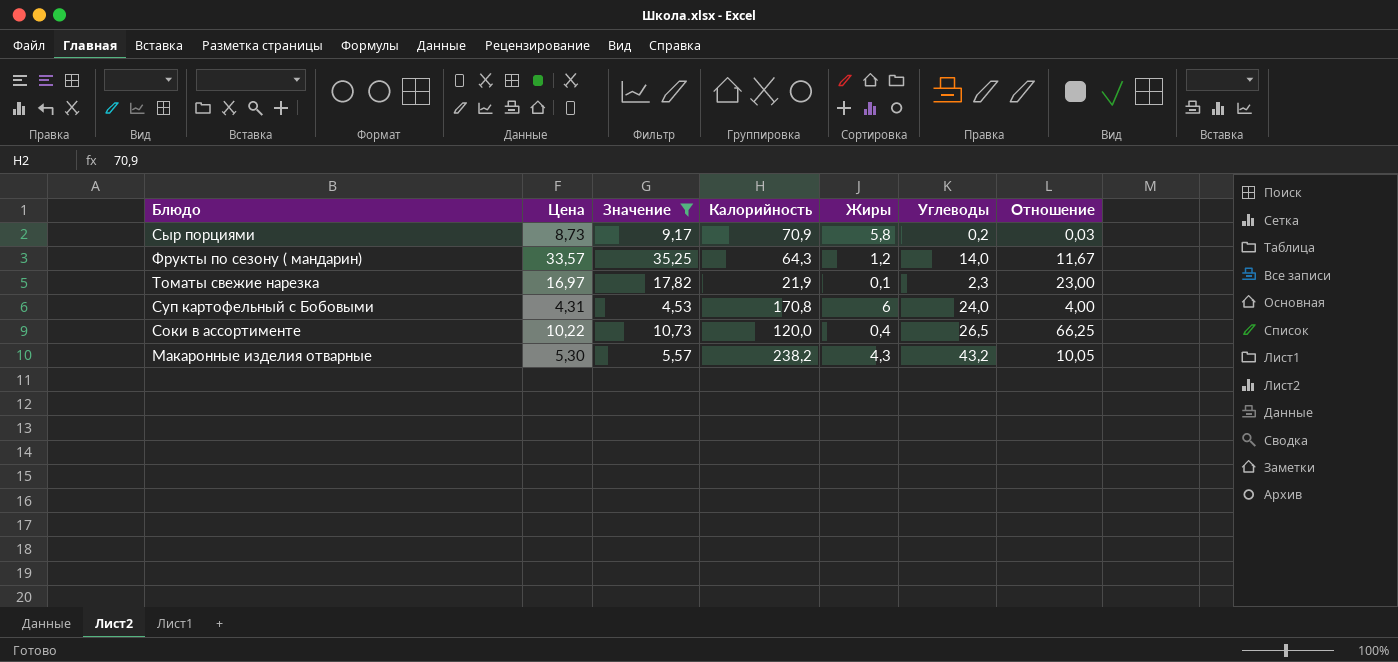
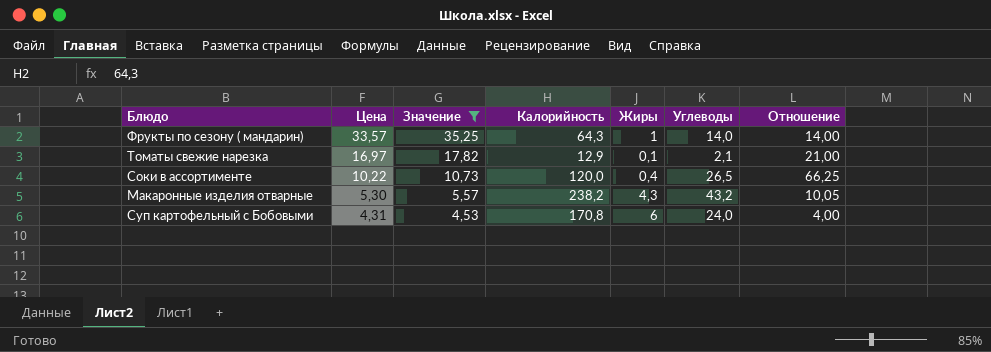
row order: none -> Цена descending
row Сыр порциями: 8,73 | 9,17 | 70,9 | 5,8 | 0,2 | 0,03 -> none
Фрукты по сезону ( мандарин) | Жиры: 1,2 -> 1
Фрукты по сезону ( мандарин) | Отношение: 11,67 -> 14,00
Томаты свежие нарезка | Калорийность: 21,9 -> 12,9
Томаты свежие нарезка | Углеводы: 2,3 -> 2,1
Томаты свежие нарезка | Отношение: 23,00 -> 21,00

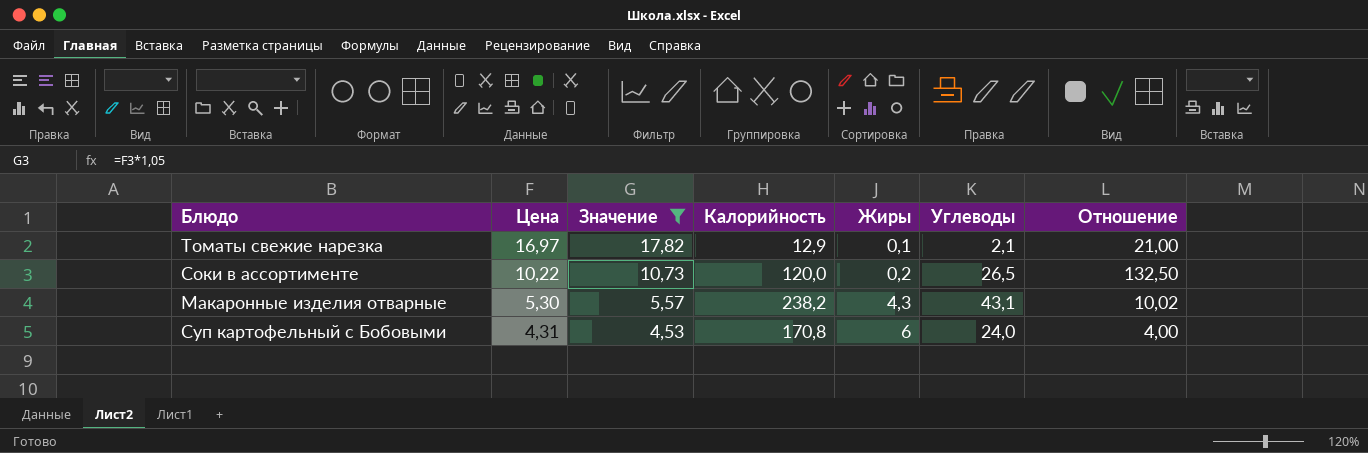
row Фрукты по сезону ( мандарин): 33,57 | 35,25 | 64,3 | 1 | 14,0 | 14,00 -> none
Соки в ассортименте | Жиры: 0,4 -> 0,2
Соки в ассортименте | Отношение: 66,25 -> 132,50
Макаронные изделия отварные | Углеводы: 43,2 -> 43,1
Макаронные изделия отварные | Отношение: 10,05 -> 10,02

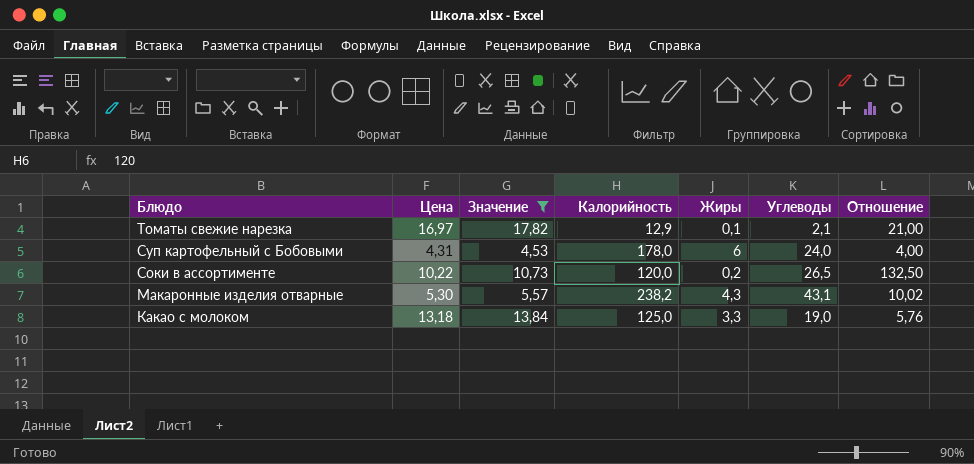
row order: Цена descending -> Блюдо descending
Суп картофельный с Бобовыми | Калорийность: 170,8 -> 178,0
row Какао с молоком: none -> 13,18 | 13,84 | 125,0 | 3,3 | 19,0 | 5,76

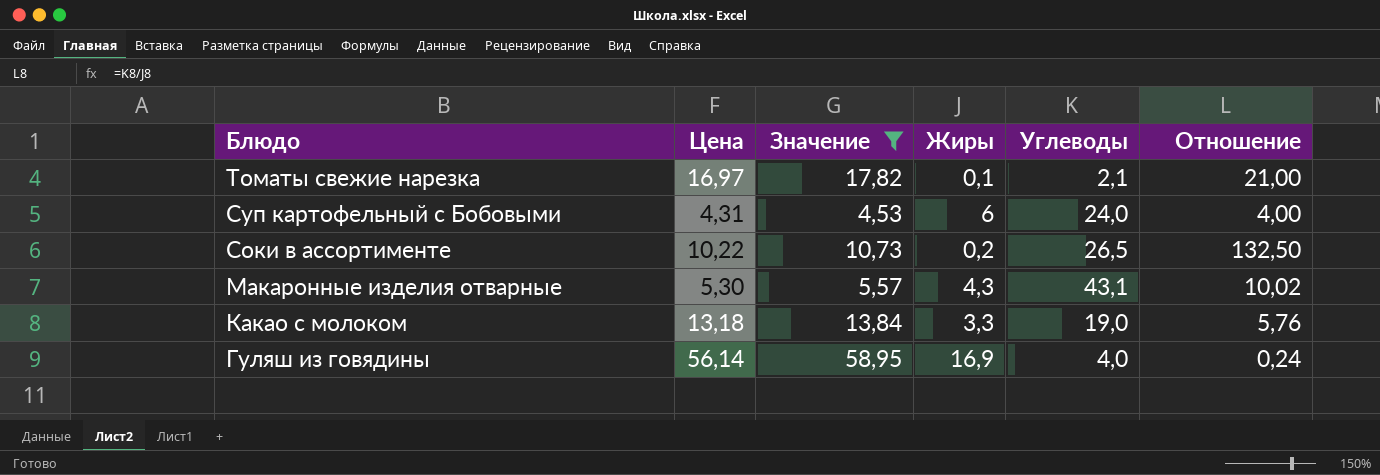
column Калорийность | position: 4 -> none
row Гуляш из говядины: none -> 56,14 | 58,95 | 16,9 | 4,0 | 0,24

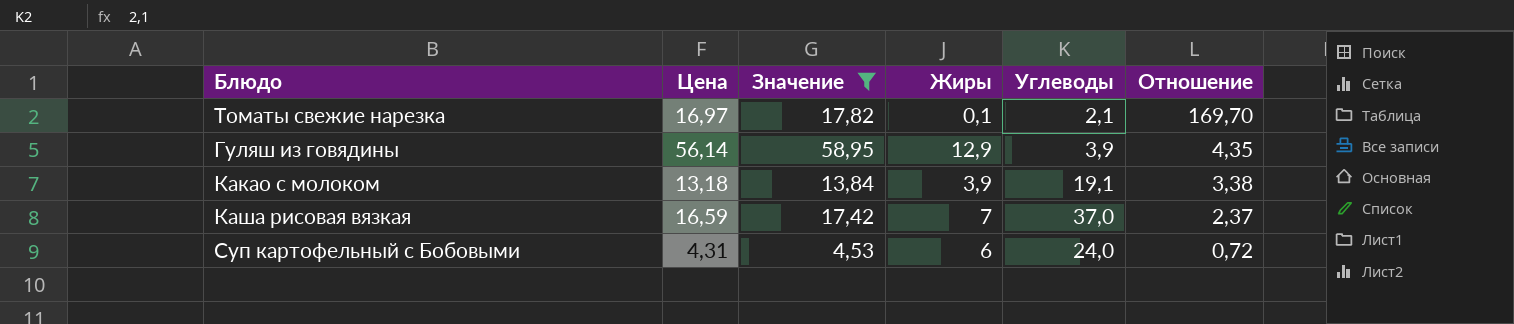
row order: Блюдо descending -> Отношение descending
column Отношение | formula: [Углеводы] / [Жиры] -> [Цена] / [Жиры]
row Соки в ассортименте: 10,22 | 10,73 | 0,2 | 26,5 | 132,50 -> none
row Макаронные изделия отварные: 5,30 | 5,57 | 4,3 | 43,1 | 10,02 -> none
Гуляш из говядины | Жиры: 16,9 -> 12,9
Гуляш из говядины | Углеводы: 4,0 -> 3,9
Какао с молоком | Жиры: 3,3 -> 3,9
Какао с молоком | Углеводы: 19,0 -> 19,1
row Каша рисовая вязкая: none -> 16,59 | 17,42 | 7 | 37,0 | 2,37

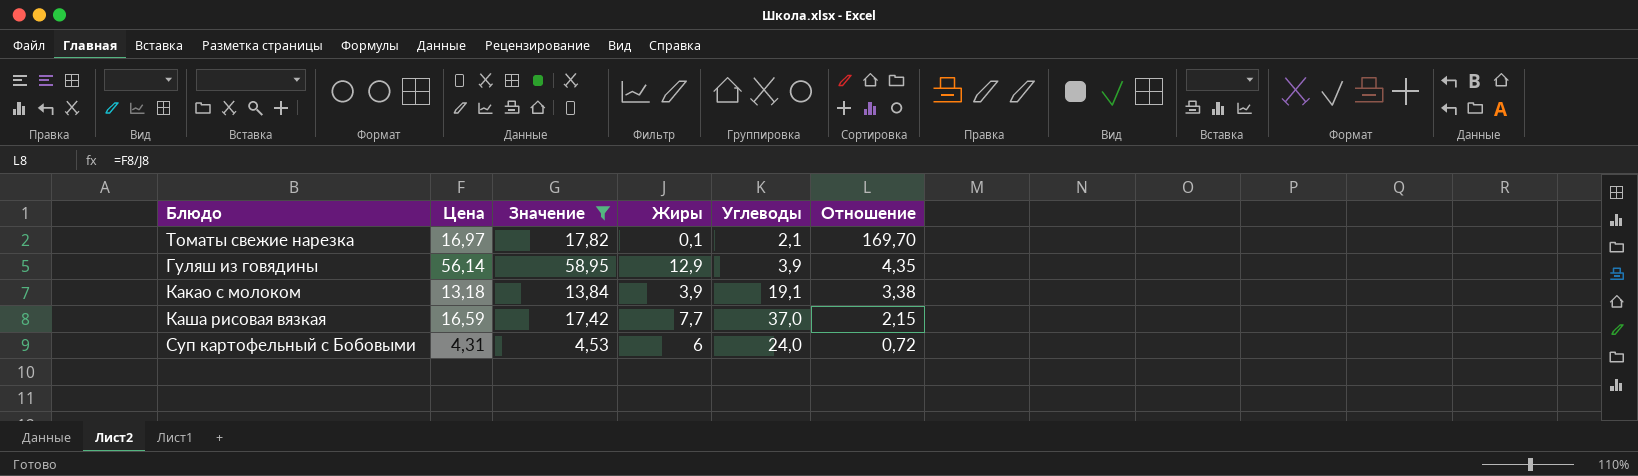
Каша рисовая вязкая | Жиры: 7 -> 7,7
Каша рисовая вязкая | Отношение: 2,37 -> 2,15

